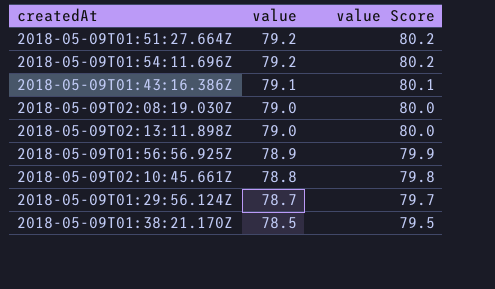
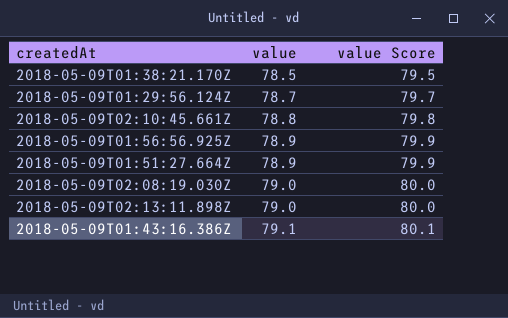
row order: value descending -> value ascending
row 2018-05-09T01:54:11.696Z: 79.2 | 80.2 -> none
2018-05-09T01:51:27.664Z | value: 79.2 -> 78.9
2018-05-09T01:51:27.664Z | value Score: 80.2 -> 79.9

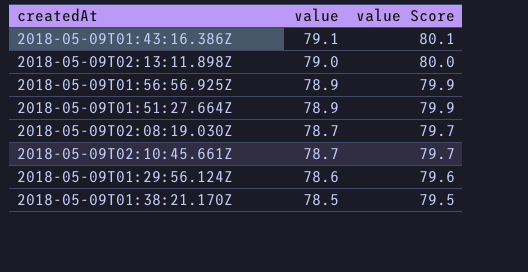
row order: value ascending -> value descending
2018-05-09T02:08:19.030Z | value: 79.0 -> 78.7
2018-05-09T02:08:19.030Z | value Score: 80.0 -> 79.7
2018-05-09T02:10:45.661Z | value: 78.8 -> 78.7
2018-05-09T02:10:45.661Z | value Score: 79.8 -> 79.7
2018-05-09T01:29:56.124Z | value: 78.7 -> 78.6
2018-05-09T01:29:56.124Z | value Score: 79.7 -> 79.6

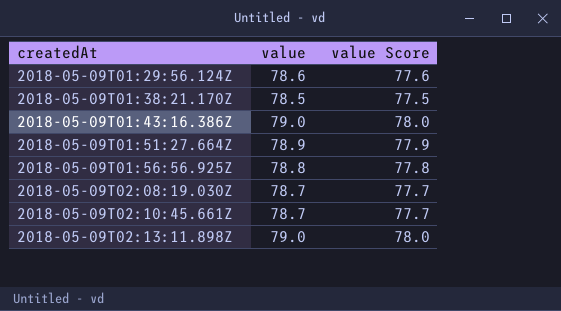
row order: value descending -> createdAt ascending
column value Score | formula: [value] + 1 -> [value] - 1
2018-05-09T01:43:16.386Z | value: 79.1 -> 79.0
2018-05-09T01:56:56.925Z | value: 78.9 -> 78.8

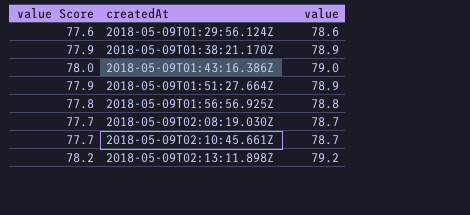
column value Score | position: 3 -> 1
2018-05-09T01:38:21.170Z | value Score: 77.5 -> 77.9
2018-05-09T01:38:21.170Z | value: 78.5 -> 78.9
2018-05-09T02:13:11.898Z | value Score: 78.0 -> 78.2
2018-05-09T02:13:11.898Z | value: 79.0 -> 79.2

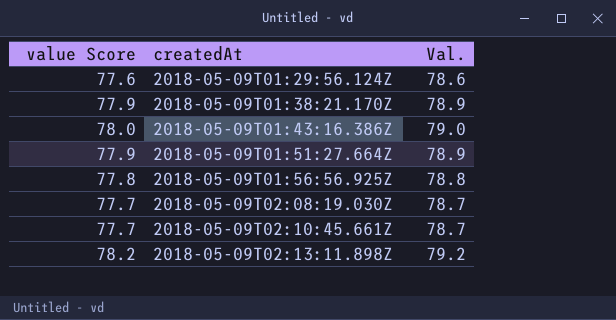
column name: value -> Val.

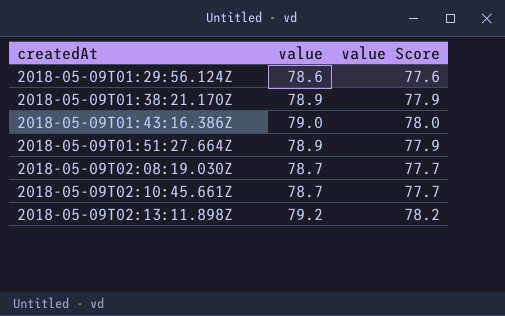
column name: Val. -> value
column value Score | position: 1 -> 3
row 2018-05-09T01:56:56.925Z: 77.8 | 78.8 -> none

